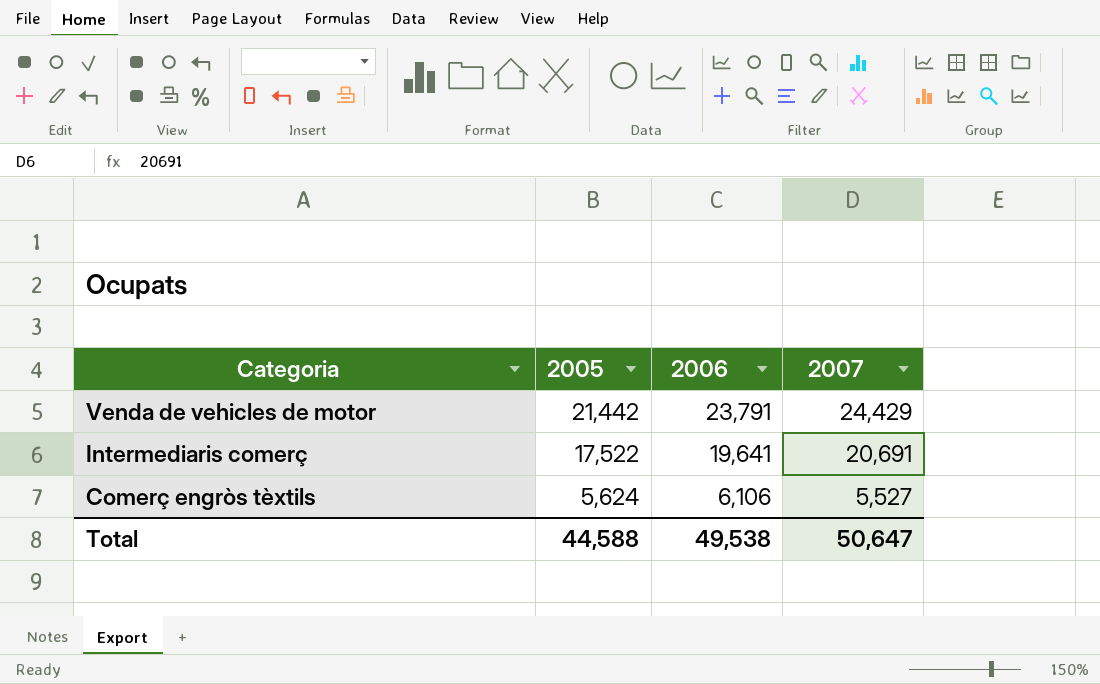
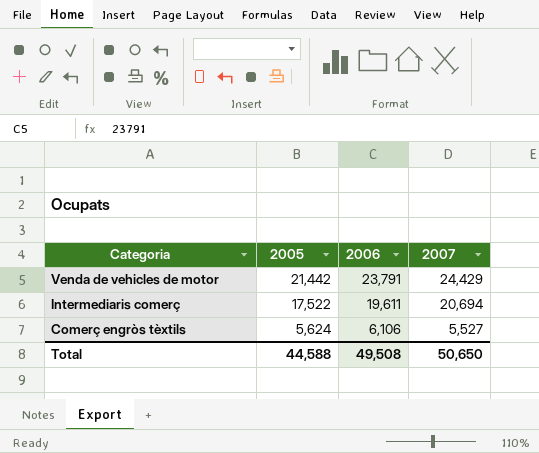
Intermediaris comerç | 2006: 19,641 -> 19,611
Intermediaris comerç | 2007: 20,691 -> 20,694
Total | 2006: 49,538 -> 49,508
Total | 2007: 50,647 -> 50,650

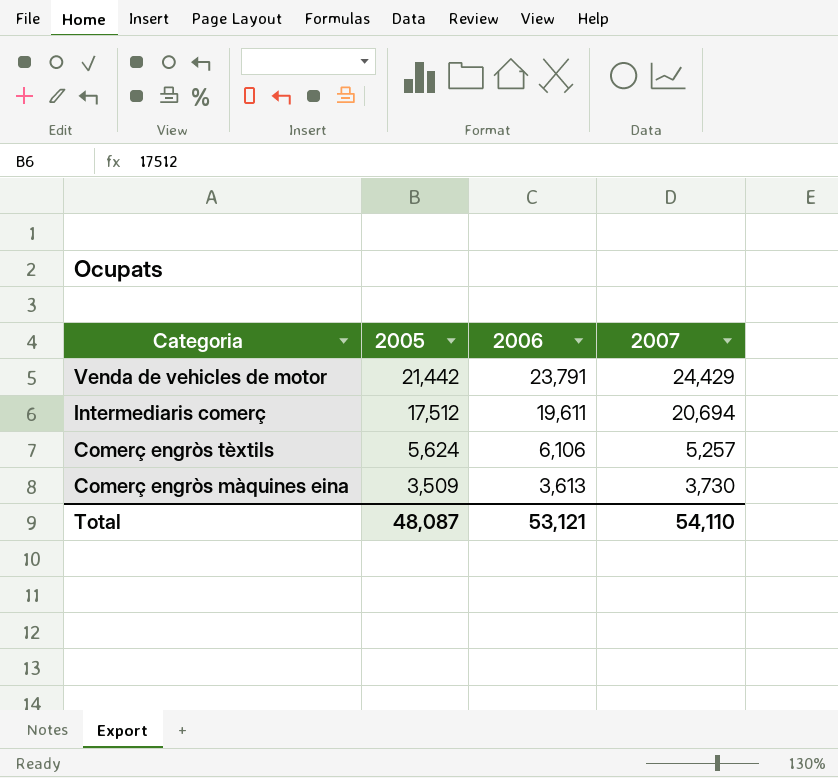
Intermediaris comerç | 2005: 17,522 -> 17,512
Comerç engròs tèxtils | 2007: 5,527 -> 5,257
row Comerç engròs màquines eina: none -> 3,509 | 3,613 | 3,730
Total | 2005: 44,588 -> 48,087
Total | 2006: 49,508 -> 53,121
Total | 2007: 50,650 -> 54,110

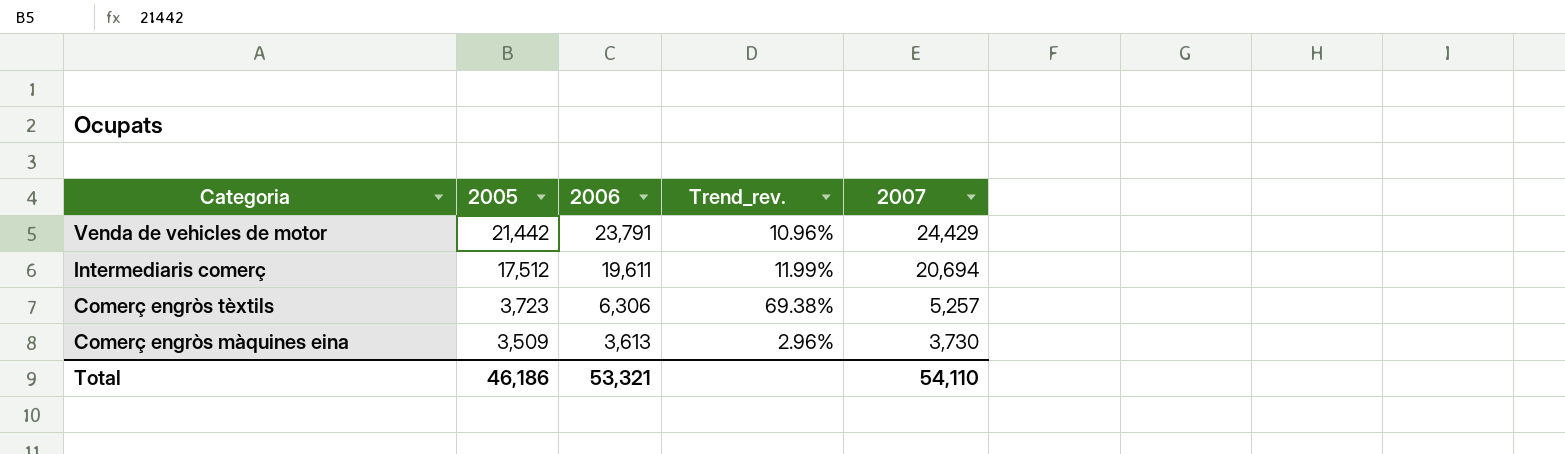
column Trend_rev. | formula: none -> ([2006] - [2005]) / [2005]
Comerç engròs tèxtils | 2005: 5,624 -> 3,723
Comerç engròs tèxtils | 2006: 6,106 -> 6,306
Total | 2005: 48,087 -> 46,186
Total | 2006: 53,121 -> 53,321

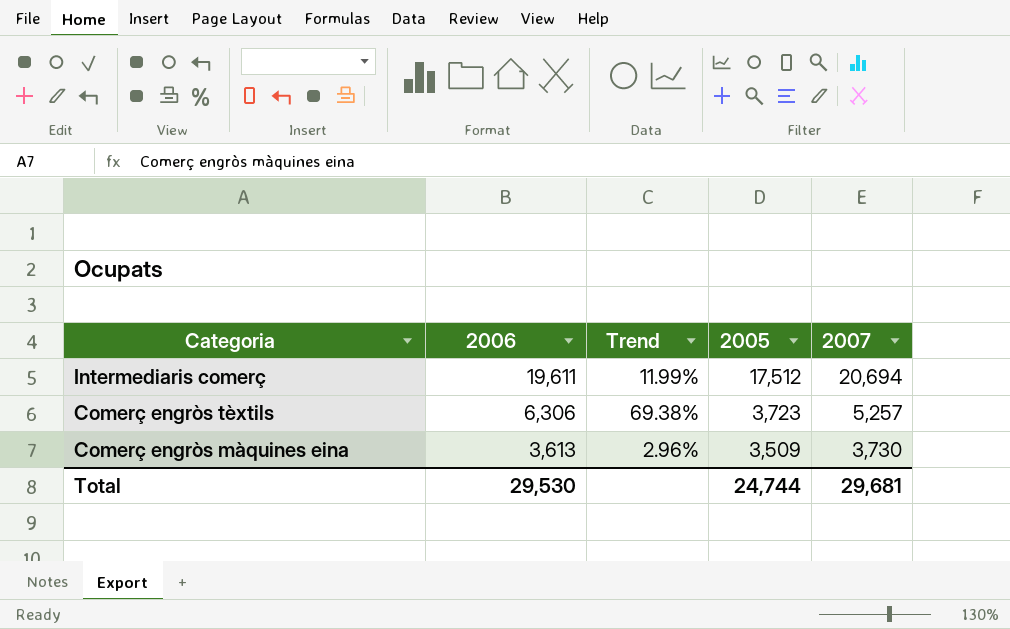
column name: Trend_rev. -> Trend
column 2005 | position: 2 -> 4
row Venda de vehicles de motor: 21,442 | 23,791 | 10.96% | 24,429 -> none
Total | 2006: 53,321 -> 29,530
Total | 2005: 46,186 -> 24,744
Total | 2007: 54,110 -> 29,681

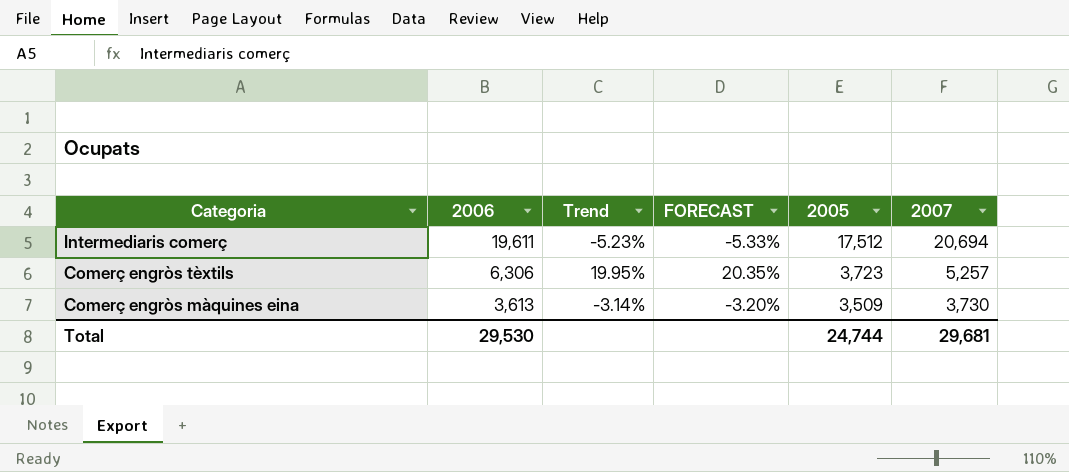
column Trend | formula: ([2006] - [2005]) / [2005] -> ([2006] - [2007]) / [2007]
column FORECAST | formula: none -> [Trend] * 1.02

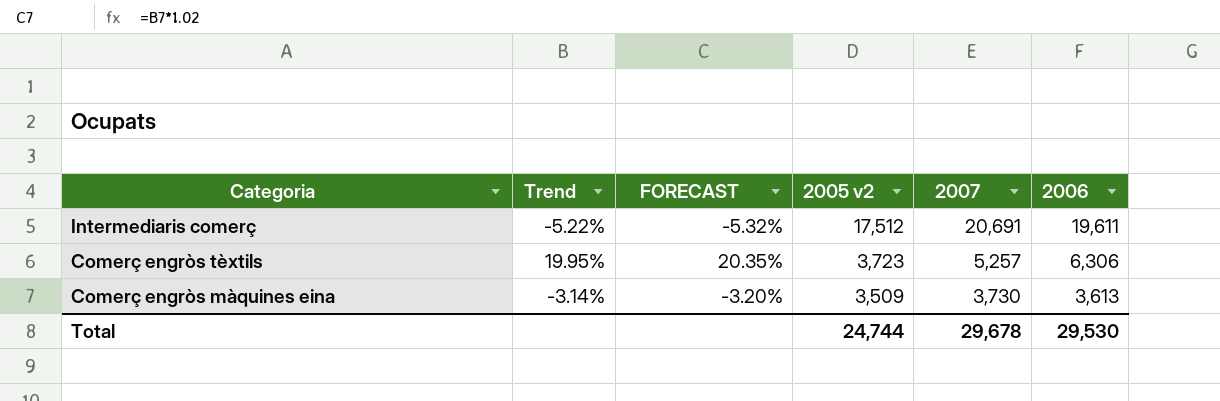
column name: 2005 -> 2005 v2
column 2006 | position: 2 -> 6
Intermediaris comerç | Trend: -5.23% -> -5.22%
Intermediaris comerç | FORECAST: -5.33% -> -5.32%
Intermediaris comerç | 2007: 20,694 -> 20,691
Total | 2007: 29,681 -> 29,678

